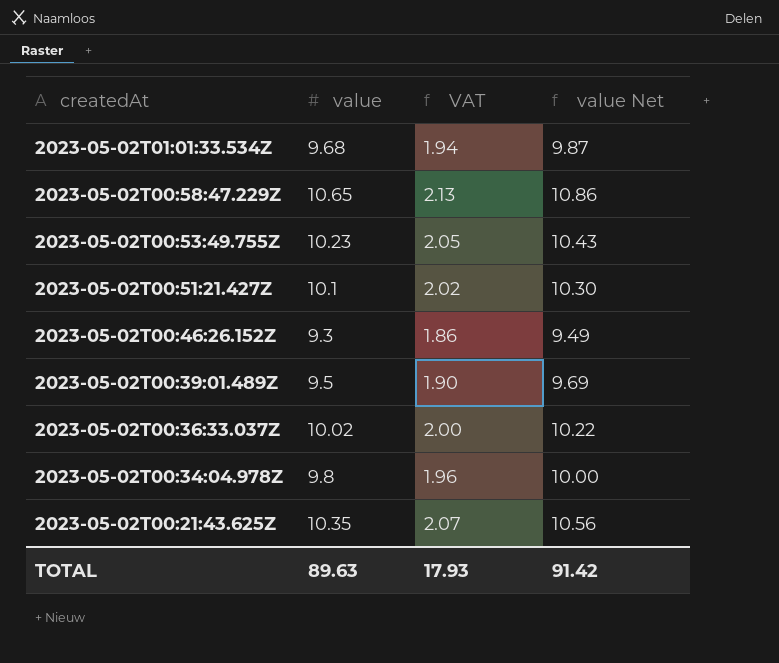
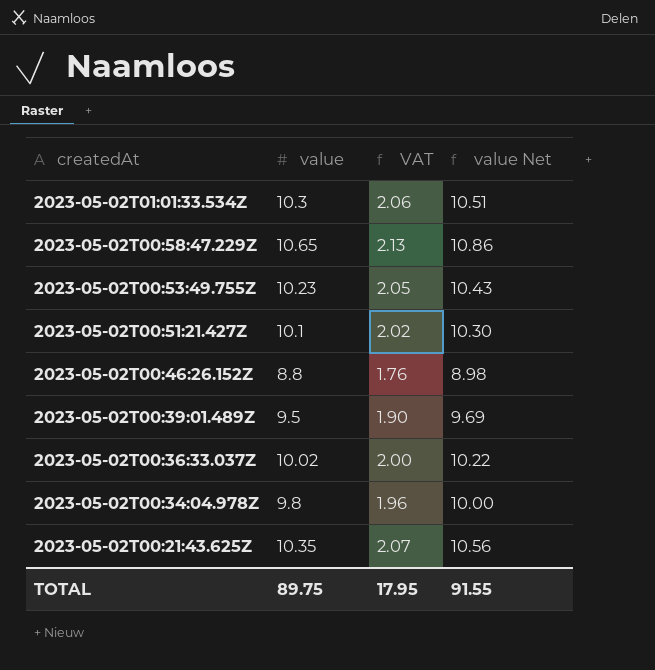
2023-05-02T01:01:33.534Z | value: 9.68 -> 10.3
2023-05-02T01:01:33.534Z | VAT: 1.94 -> 2.06
2023-05-02T01:01:33.534Z | value Net: 9.87 -> 10.51
2023-05-02T00:46:26.152Z | value: 9.3 -> 8.8
2023-05-02T00:46:26.152Z | VAT: 1.86 -> 1.76
2023-05-02T00:46:26.152Z | value Net: 9.49 -> 8.98
TOTAL | value: 89.63 -> 89.75
TOTAL | VAT: 17.93 -> 17.95
TOTAL | value Net: 91.42 -> 91.55

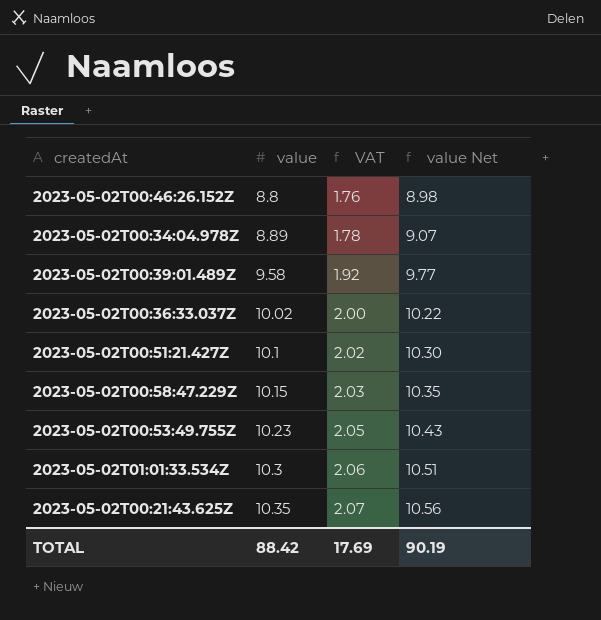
row order: createdAt descending -> value ascending
2023-05-02T00:34:04.978Z | value: 9.8 -> 8.89
2023-05-02T00:34:04.978Z | VAT: 1.96 -> 1.78
2023-05-02T00:34:04.978Z | value Net: 10.00 -> 9.07
2023-05-02T00:39:01.489Z | value: 9.5 -> 9.58
2023-05-02T00:39:01.489Z | VAT: 1.90 -> 1.92
2023-05-02T00:39:01.489Z | value Net: 9.69 -> 9.77
2023-05-02T00:58:47.229Z | value: 10.65 -> 10.15
2023-05-02T00:58:47.229Z | VAT: 2.13 -> 2.03
2023-05-02T00:58:47.229Z | value Net: 10.86 -> 10.35
TOTAL | value: 89.75 -> 88.42
TOTAL | VAT: 17.95 -> 17.69
TOTAL | value Net: 91.55 -> 90.19

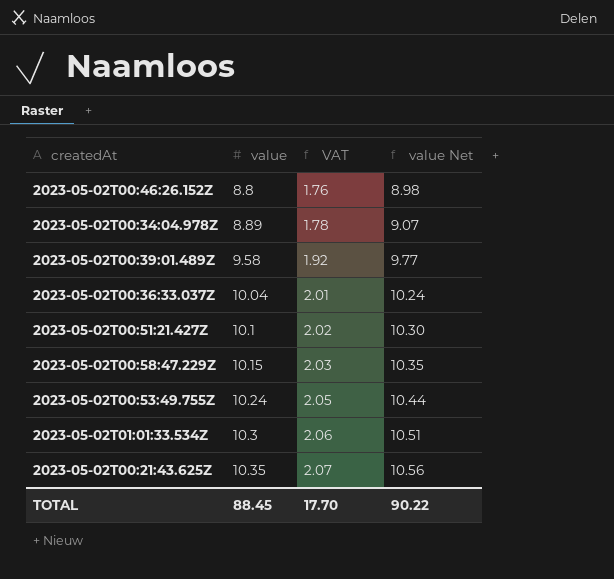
2023-05-02T00:36:33.037Z | value: 10.02 -> 10.04
2023-05-02T00:36:33.037Z | VAT: 2.00 -> 2.01
2023-05-02T00:36:33.037Z | value Net: 10.22 -> 10.24
2023-05-02T00:53:49.755Z | value: 10.23 -> 10.24
2023-05-02T00:53:49.755Z | value Net: 10.43 -> 10.44
TOTAL | value: 88.42 -> 88.45
TOTAL | VAT: 17.69 -> 17.70
TOTAL | value Net: 90.19 -> 90.22

